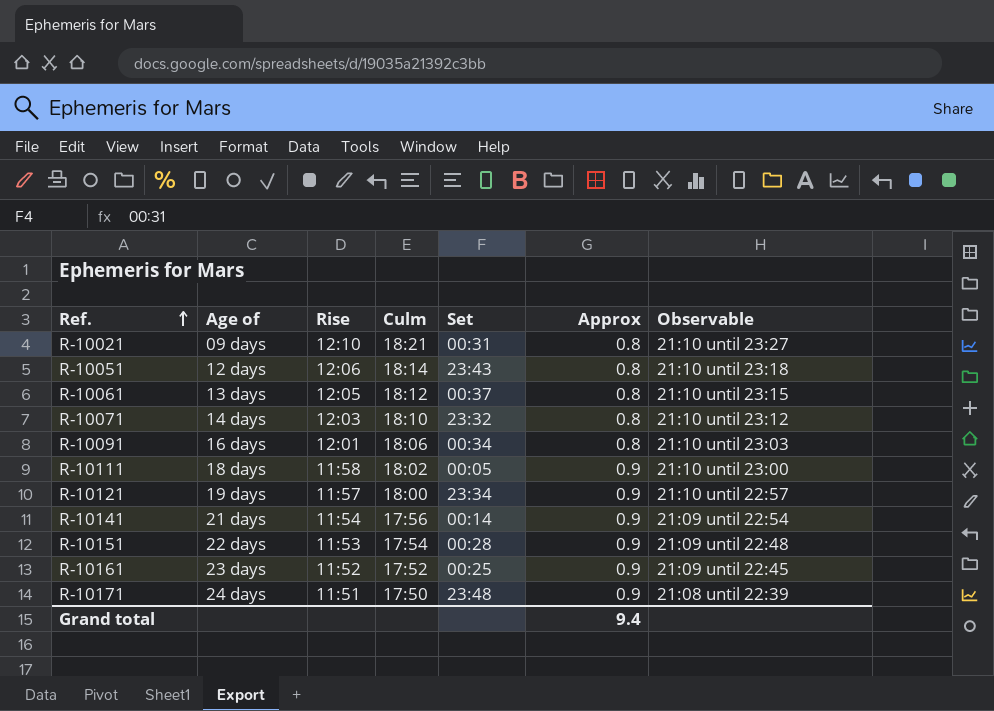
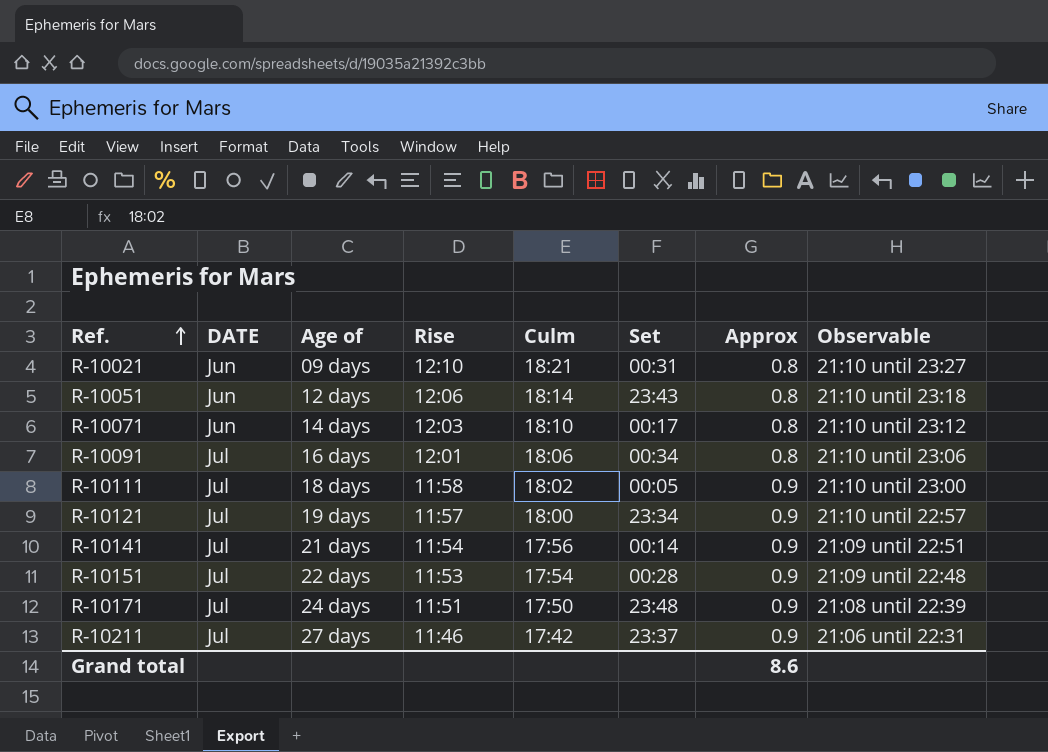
column DATE | position: none -> 2
row R-10061: 13 days | 12:05 | 18:12 | 00:37 | 0.8 | 21:10 until 23:15 -> none
row R-10161: 23 days | 11:52 | 17:52 | 00:25 | 0.9 | 21:09 until 22:45 -> none
R-10071 | Set: 23:32 -> 00:17
R-10091 | Observable: 21:10 until 23:03 -> 21:10 until 23:06
R-10141 | Observable: 21:09 until 22:54 -> 21:09 until 22:51
row R-10211: none -> Jul | 27 days | 11:46 | 17:42 | 23:37 | 0.9 | 21:06 until 22:31
Grand total | Approx: 9.4 -> 8.6

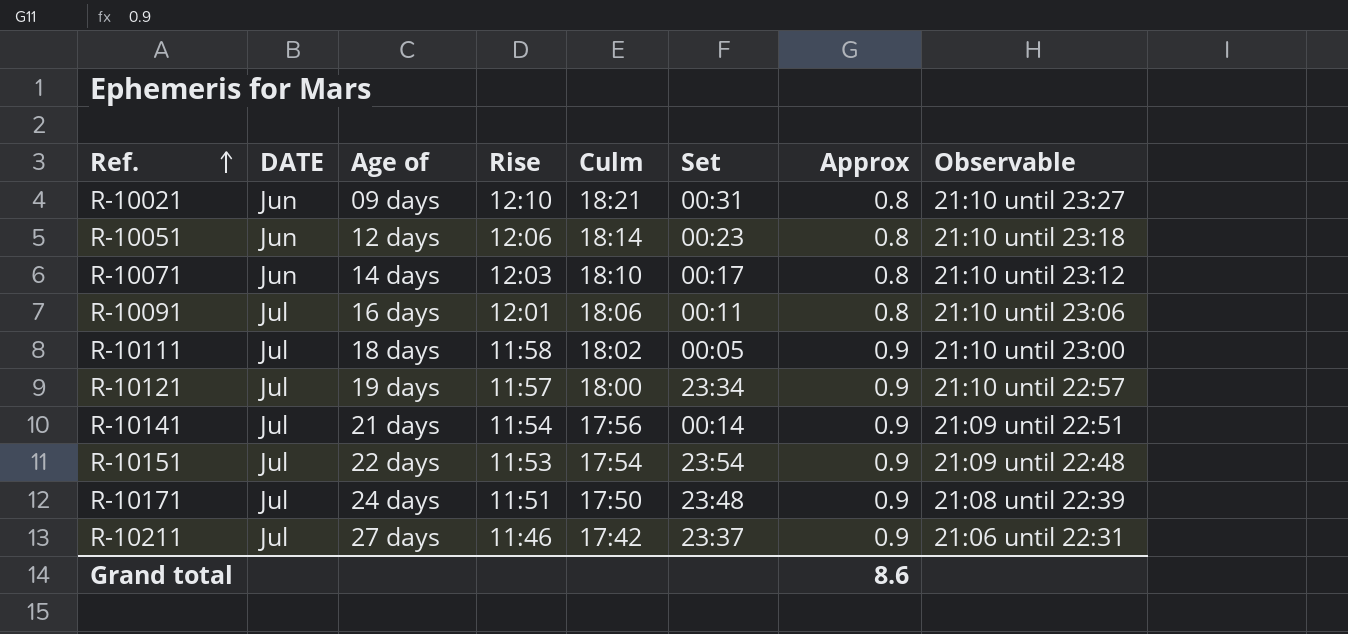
R-10051 | Set: 23:43 -> 00:23
R-10091 | Set: 00:34 -> 00:11
R-10151 | Set: 00:28 -> 23:54

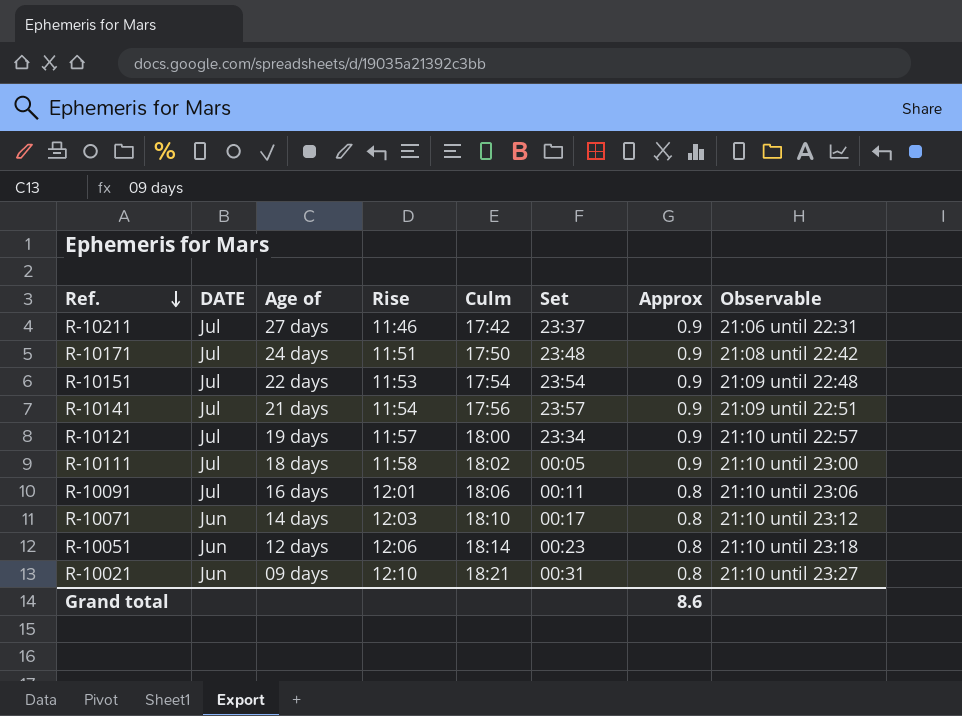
row order: Ref. ascending -> Ref. descending
R-10171 | Observable: 21:08 until 22:39 -> 21:08 until 22:42
R-10141 | Set: 00:14 -> 23:57

